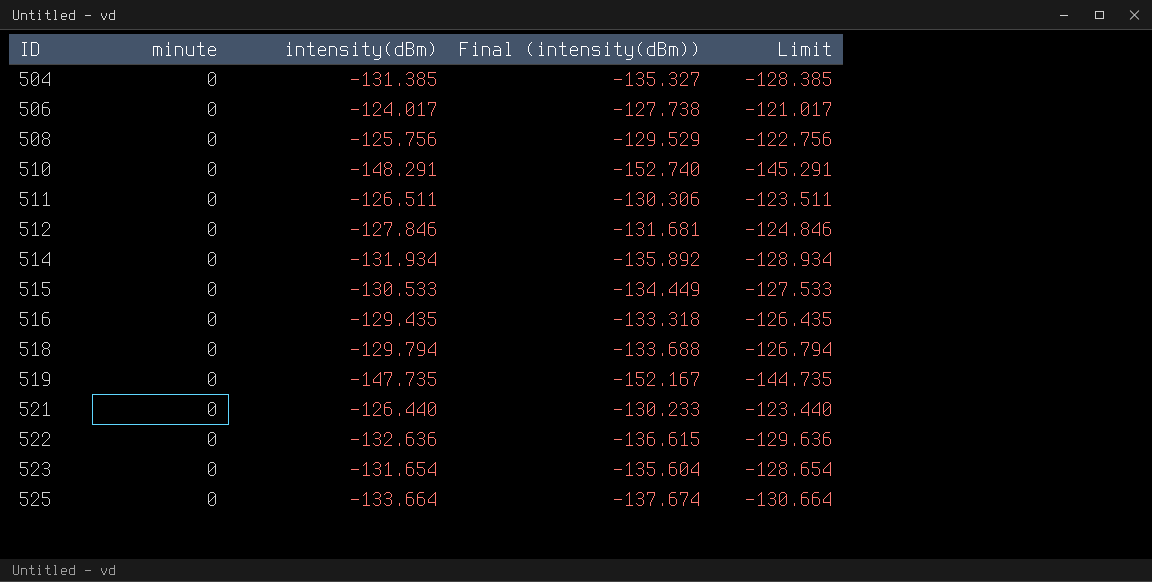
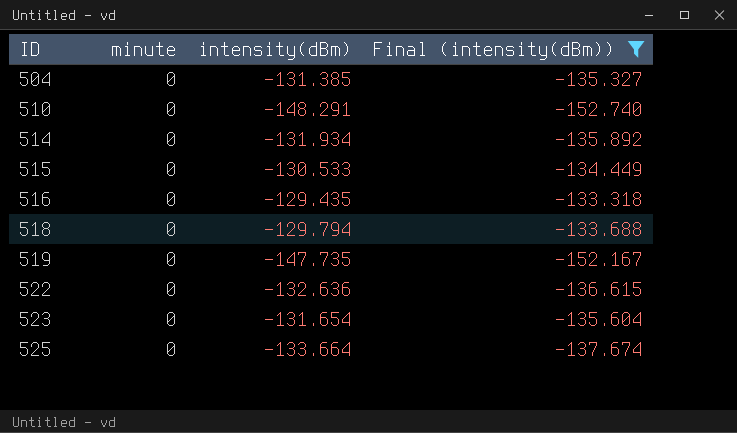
filter: none -> Final (intensity(dBm)) <= -133.318
column Limit | formula: [intensity(dBm)] + 3 -> none

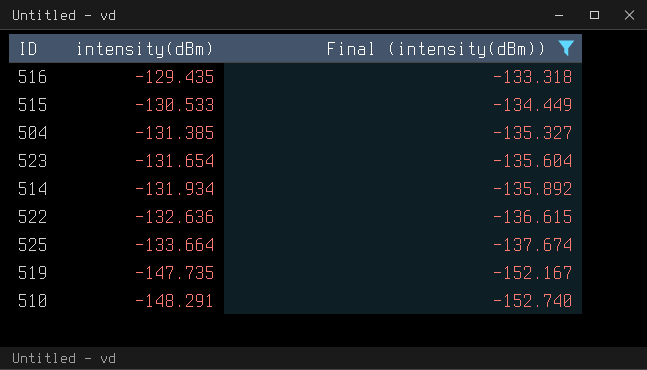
row order: ID ascending -> intensity(dBm) descending
column minute | position: 2 -> none
row 518: 0 | -129.794 | -133.688 -> none

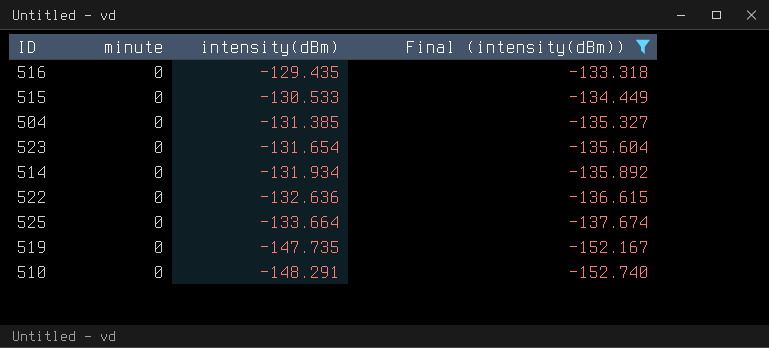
column minute | position: none -> 2

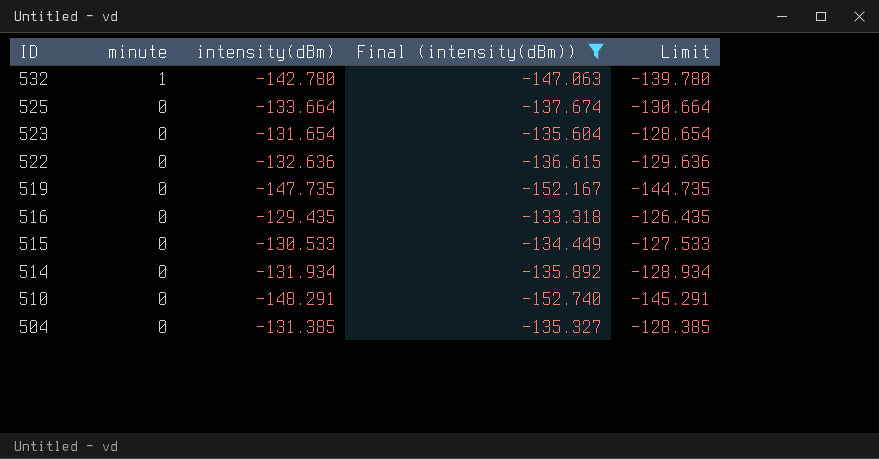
row order: intensity(dBm) descending -> ID descending
column Limit | formula: none -> [intensity(dBm)] + 3
row 532: none -> 1 | -142.780 | -147.063 | -139.780

